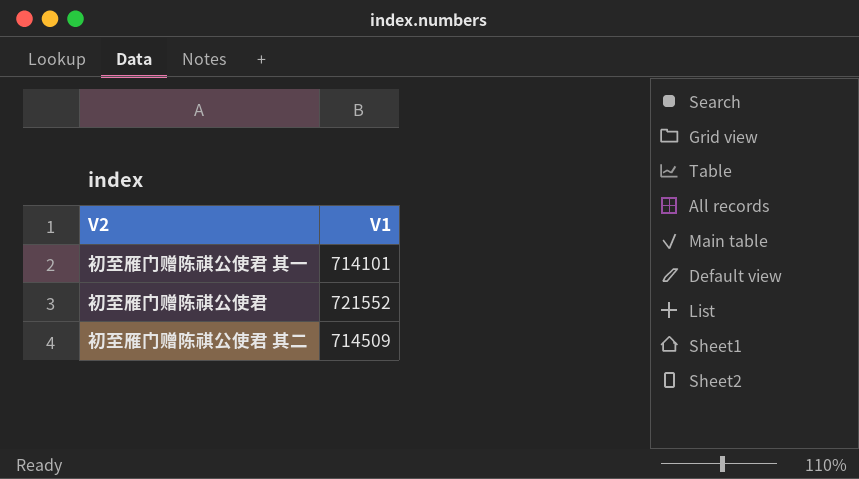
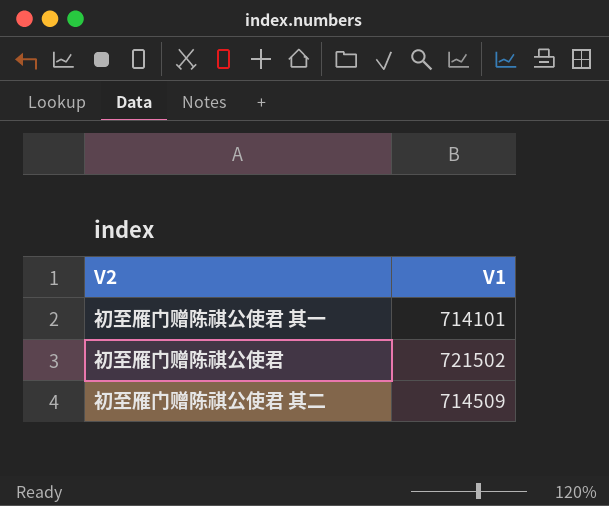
初至雁门赠陈祺公使君 | V1: 721552 -> 721502

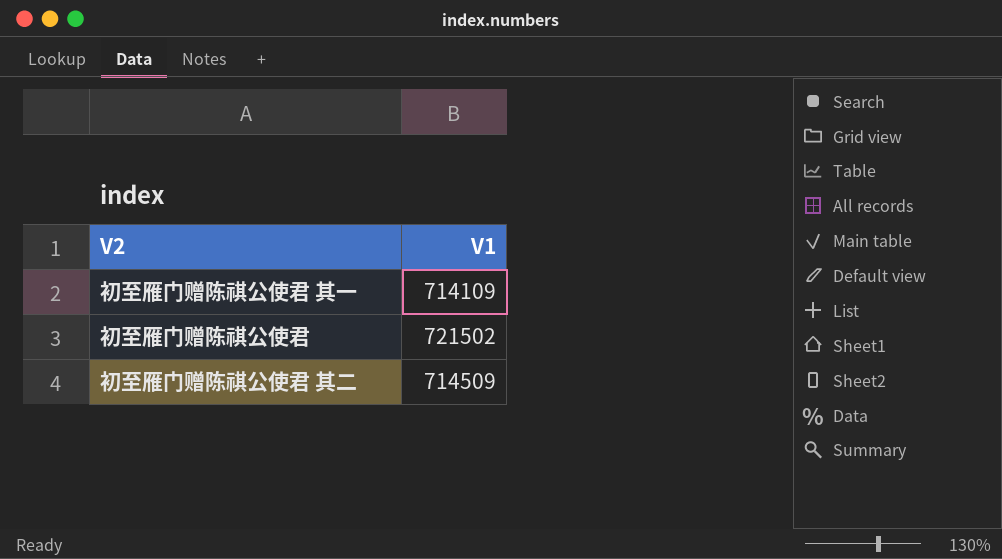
初至雁门赠陈祺公使君 其一 | V1: 714101 -> 714109

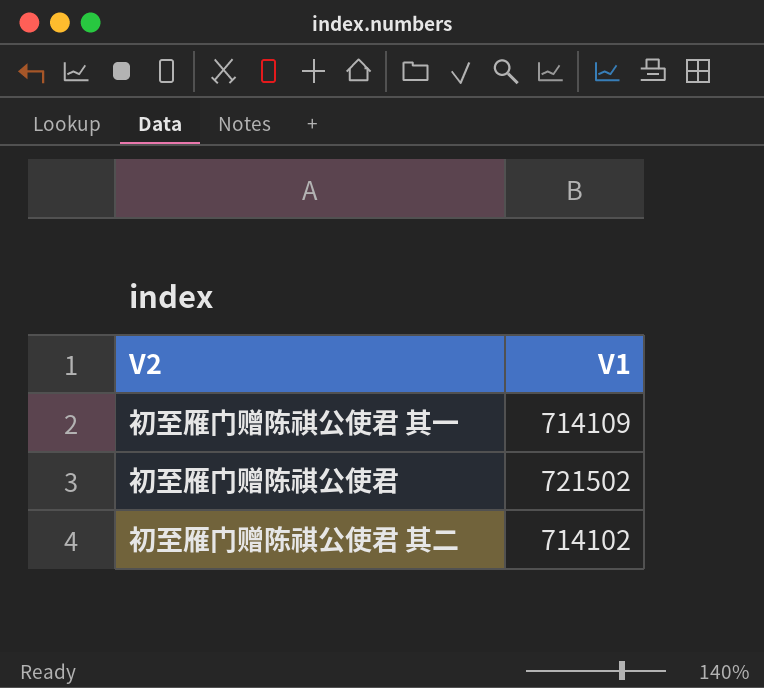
初至雁门赠陈祺公使君 其二 | V1: 714509 -> 714102

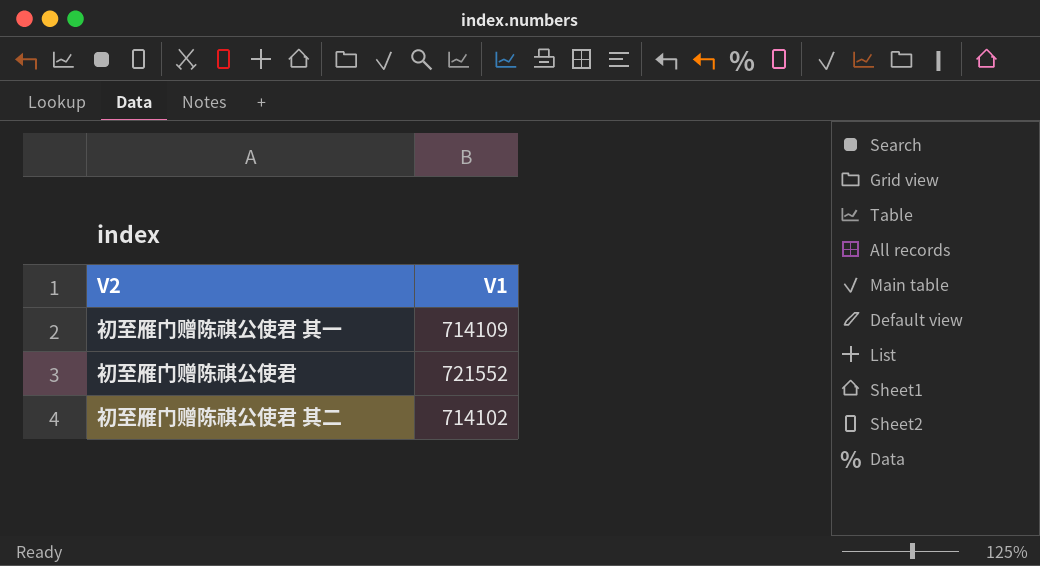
初至雁门赠陈祺公使君 | V1: 721502 -> 721552

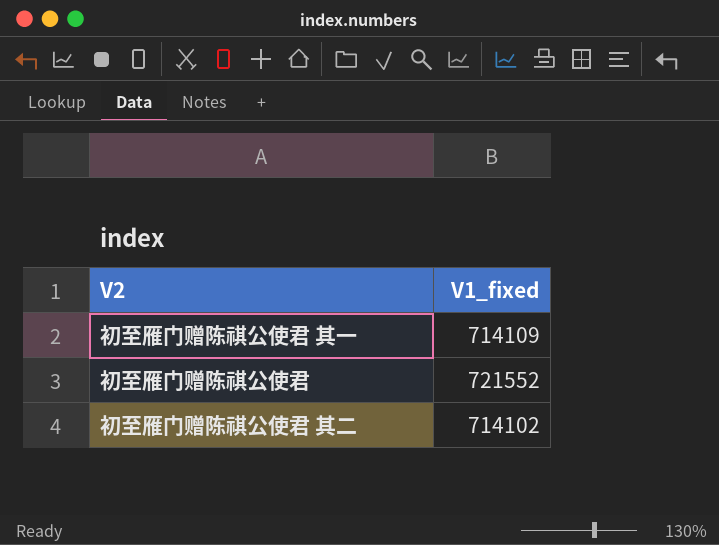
column name: V1 -> V1_fixed

